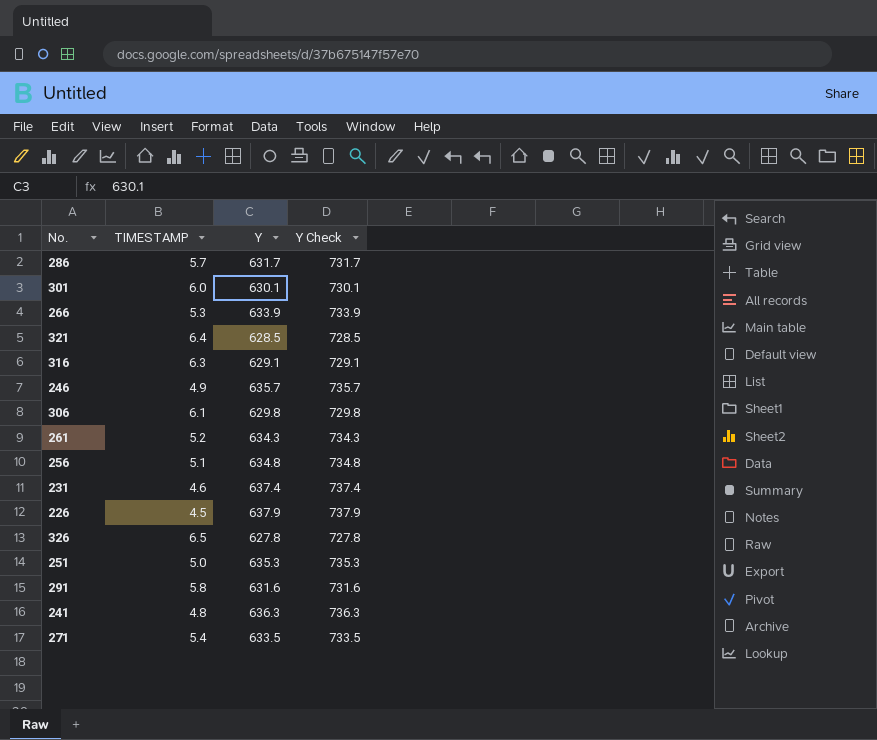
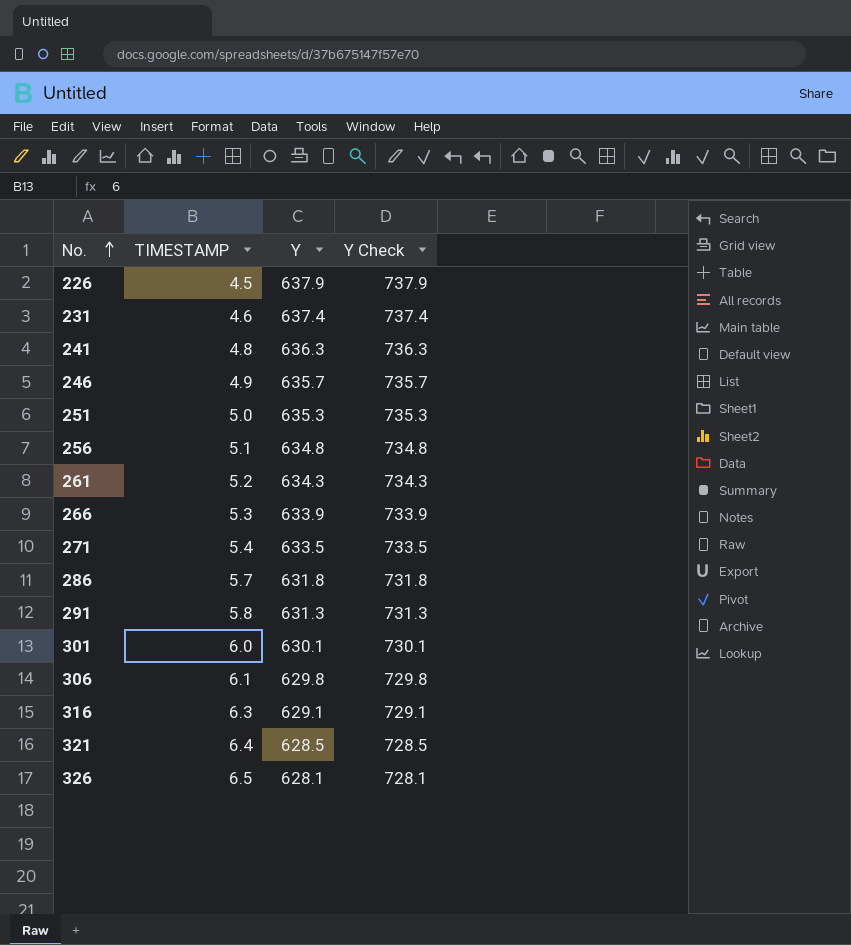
row order: none -> No. ascending
286 | Y: 631.7 -> 631.8
286 | Y Check: 731.7 -> 731.8
291 | Y: 631.6 -> 631.3
291 | Y Check: 731.6 -> 731.3
326 | Y: 627.8 -> 628.1
326 | Y Check: 727.8 -> 728.1

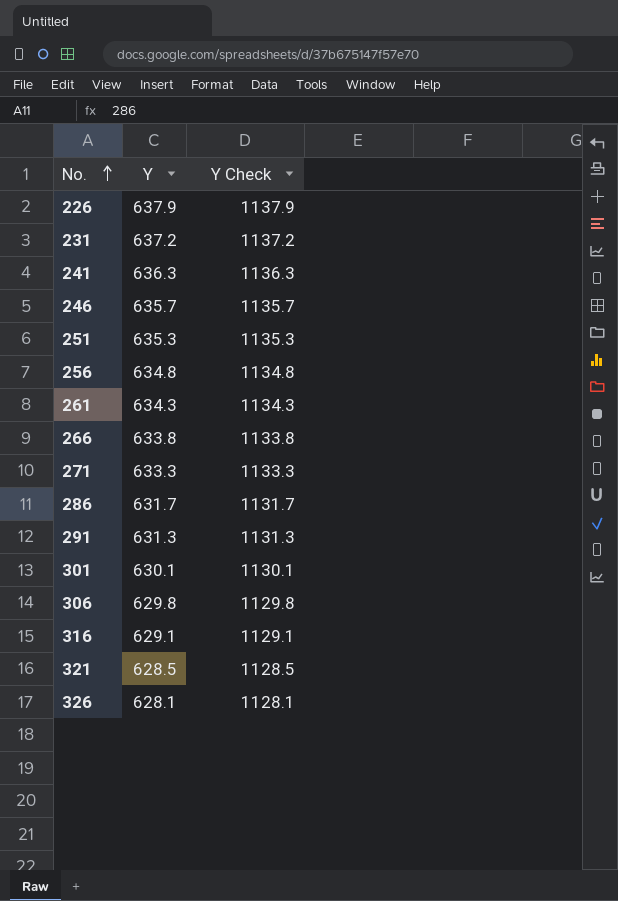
column TIMESTAMP | position: 2 -> none
column Y Check | formula: [Y] + 100 -> [Y] + 500
231 | Y: 637.4 -> 637.2
266 | Y: 633.9 -> 633.8
271 | Y: 633.5 -> 633.3
286 | Y: 631.8 -> 631.7

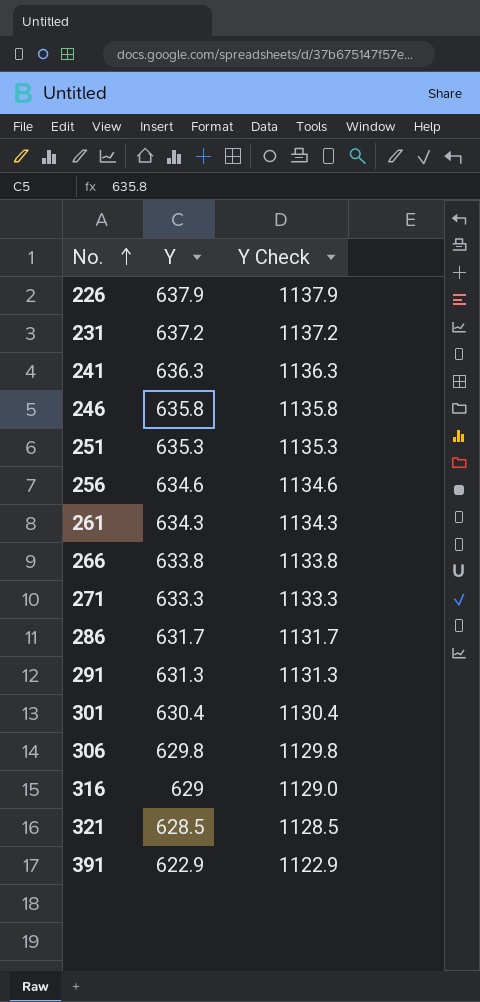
row 326: 628.1 | 1128.1 -> none
246 | Y: 635.7 -> 635.8
246 | Y Check: 1135.7 -> 1135.8
256 | Y: 634.8 -> 634.6
256 | Y Check: 1134.8 -> 1134.6
301 | Y: 630.1 -> 630.4
301 | Y Check: 1130.1 -> 1130.4
316 | Y: 629.1 -> 629
316 | Y Check: 1129.1 -> 1129.0
row 391: none -> 622.9 | 1122.9

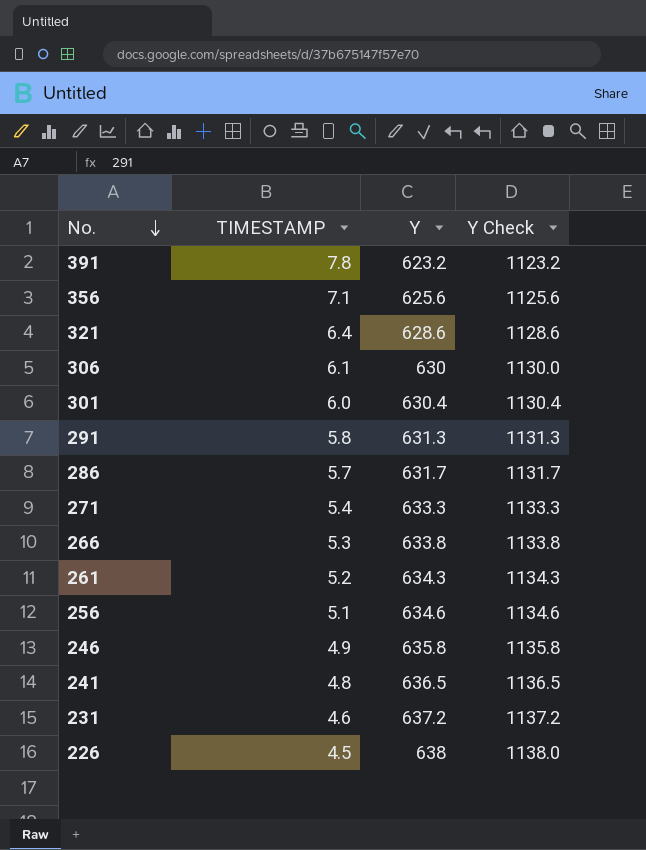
row order: No. ascending -> No. descending
column TIMESTAMP | position: none -> 2
row 251: 635.3 | 1135.3 -> none
row 316: 629 | 1129.0 -> none
391 | Y: 622.9 -> 623.2
391 | Y Check: 1122.9 -> 1123.2
row 356: none -> 7.1 | 625.6 | 1125.6
321 | Y: 628.5 -> 628.6
321 | Y Check: 1128.5 -> 1128.6
306 | Y: 629.8 -> 630
306 | Y Check: 1129.8 -> 1130.0
241 | Y: 636.3 -> 636.5
241 | Y Check: 1136.3 -> 1136.5
226 | Y: 637.9 -> 638
226 | Y Check: 1137.9 -> 1138.0

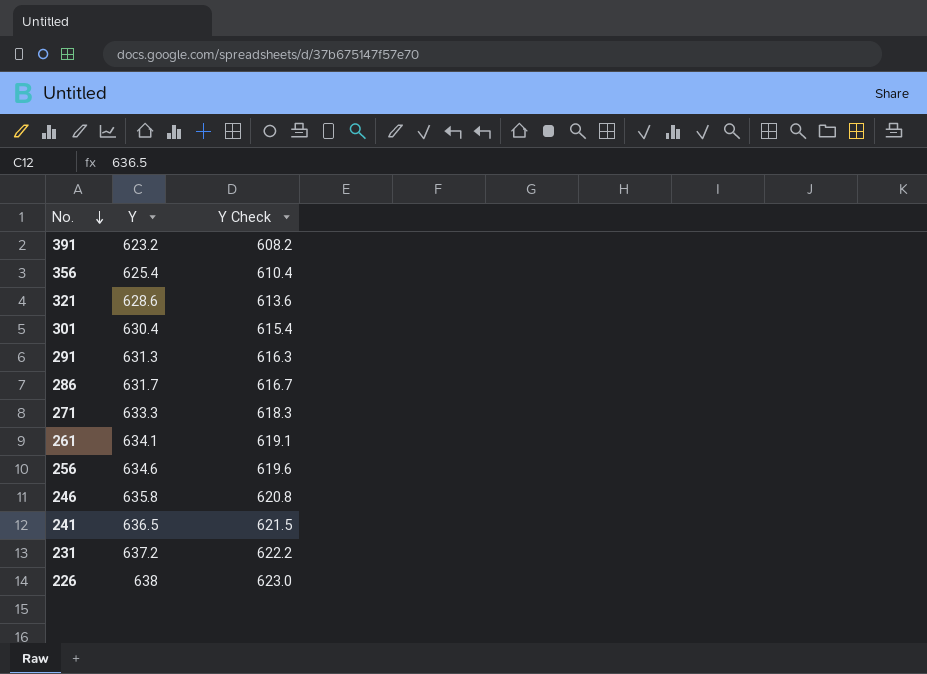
column TIMESTAMP | position: 2 -> none
column Y Check | formula: [Y] + 500 -> [Y] - 15
row 306: 6.1 | 630 | 1130.0 -> none
row 266: 5.3 | 633.8 | 1133.8 -> none
356 | Y: 625.6 -> 625.4
261 | Y: 634.3 -> 634.1

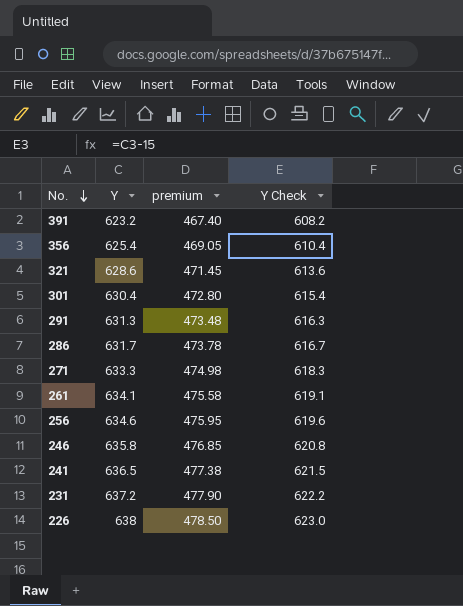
column premium | formula: none -> [Y] * 0.75

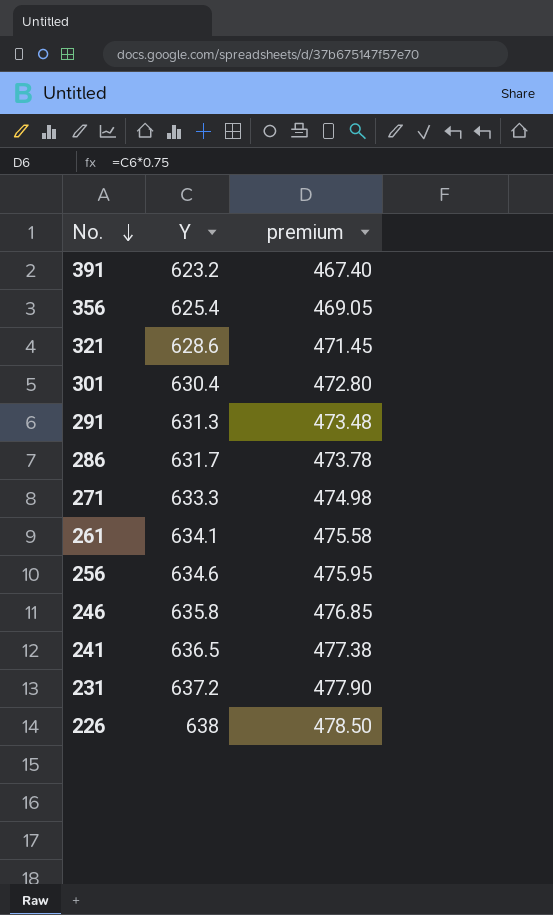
column Y Check | formula: [Y] - 15 -> none

